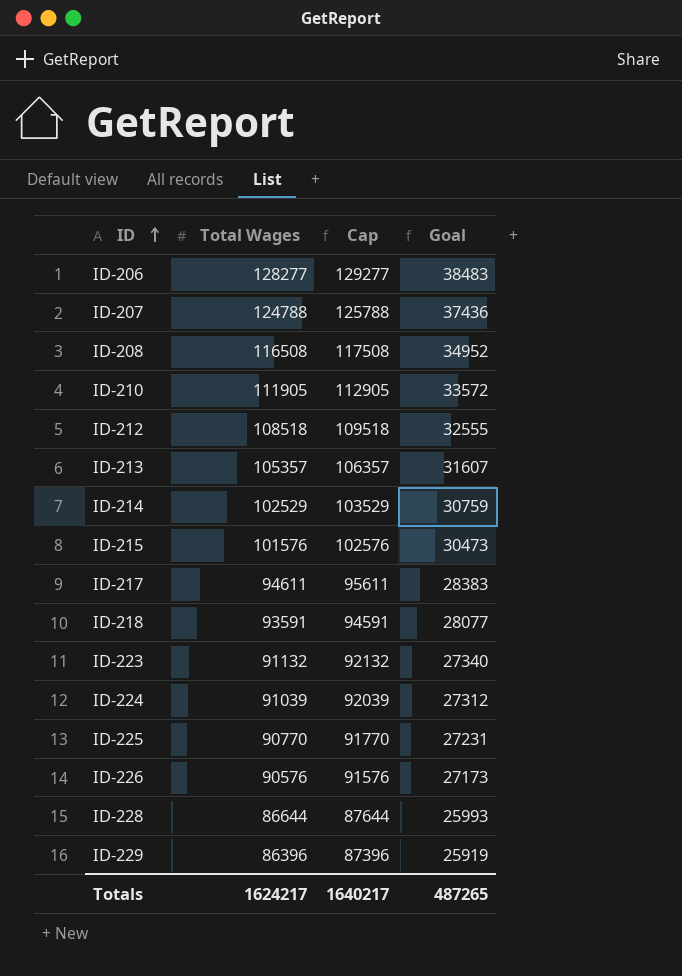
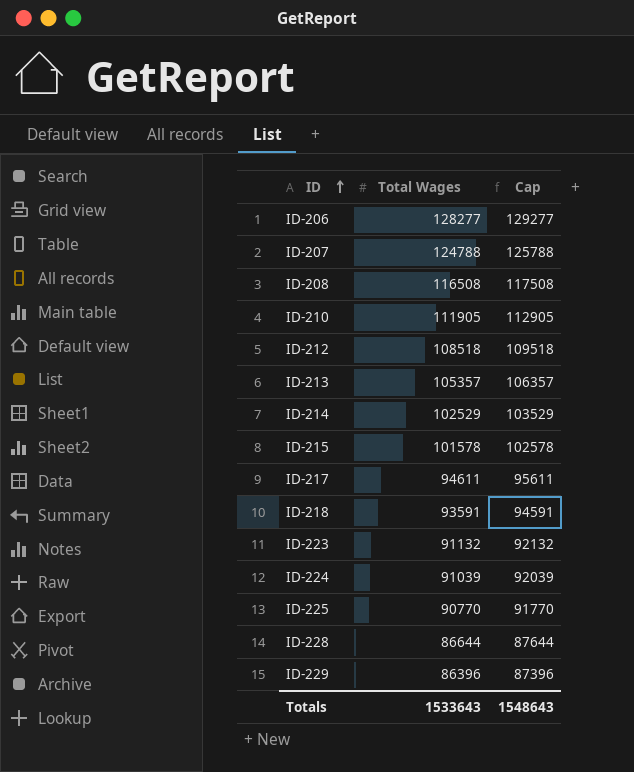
column Goal | formula: [Total Wages] * 0.3 -> none
row ID-226: 90576 | 91576 | 27173 -> none
ID-215 | Total Wages: 101576 -> 101578
ID-215 | Cap: 102576 -> 102578
Totals | Total Wages: 1624217 -> 1533643
Totals | Cap: 1640217 -> 1548643

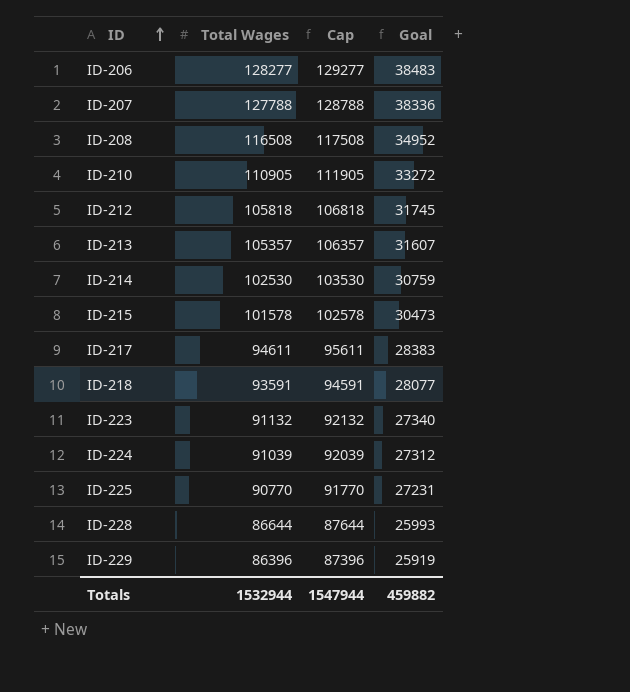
column Goal | formula: none -> [Total Wages] * 0.3
ID-207 | Total Wages: 124788 -> 127788
ID-207 | Cap: 125788 -> 128788
ID-210 | Total Wages: 111905 -> 110905
ID-210 | Cap: 112905 -> 111905
ID-212 | Total Wages: 108518 -> 105818
ID-212 | Cap: 109518 -> 106818
ID-214 | Total Wages: 102529 -> 102530
ID-214 | Cap: 103529 -> 103530
Totals | Total Wages: 1533643 -> 1532944
Totals | Cap: 1548643 -> 1547944

